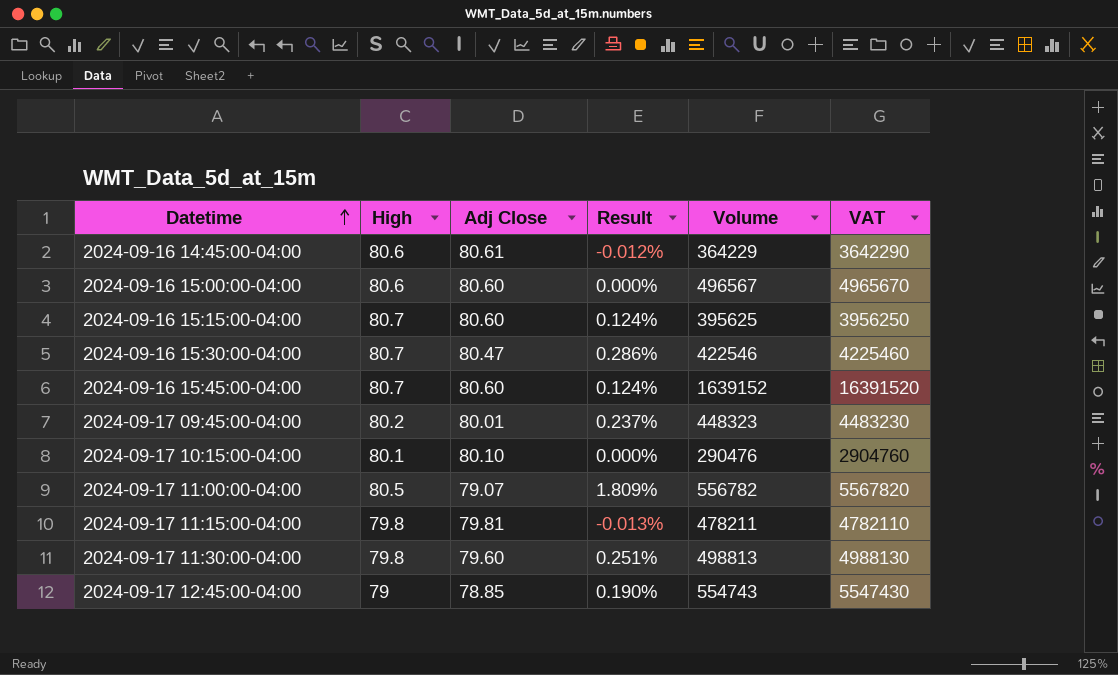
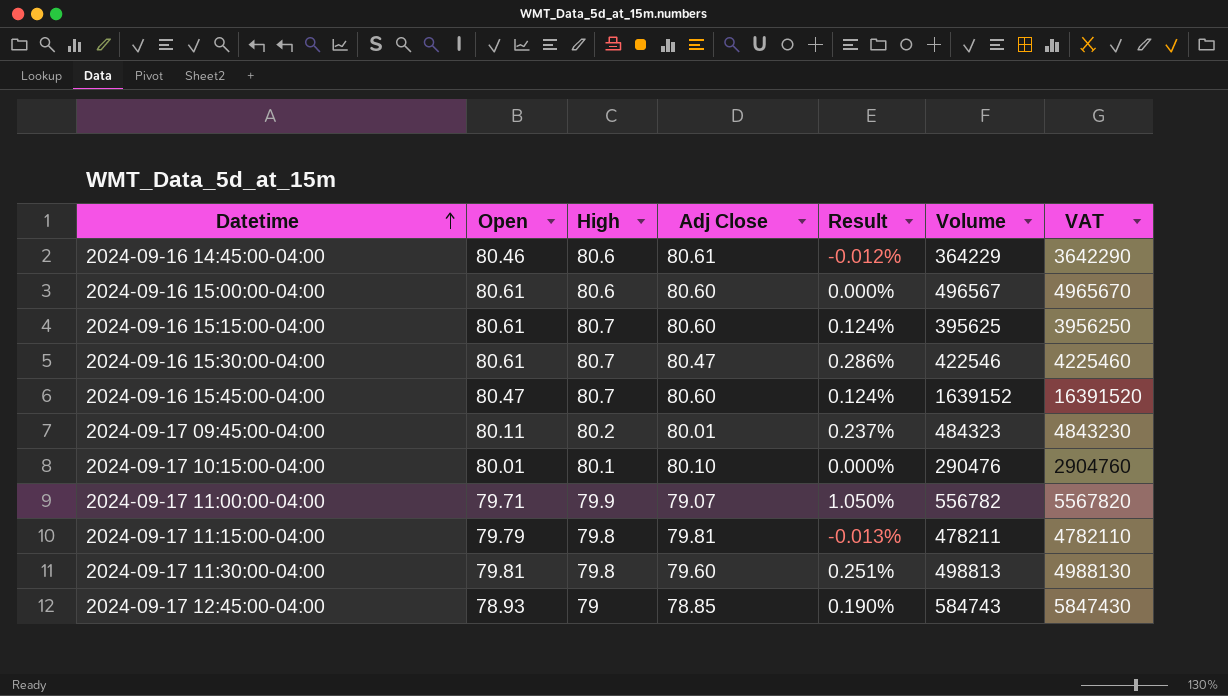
column Open | position: none -> 2
2024-09-17 09:45:00-04:00 | Volume: 448323 -> 484323
2024-09-17 09:45:00-04:00 | VAT: 4483230 -> 4843230
2024-09-17 11:00:00-04:00 | High: 80.5 -> 79.9
2024-09-17 11:00:00-04:00 | Result: 1.809% -> 1.050%
2024-09-17 12:45:00-04:00 | Volume: 554743 -> 584743
2024-09-17 12:45:00-04:00 | VAT: 5547430 -> 5847430

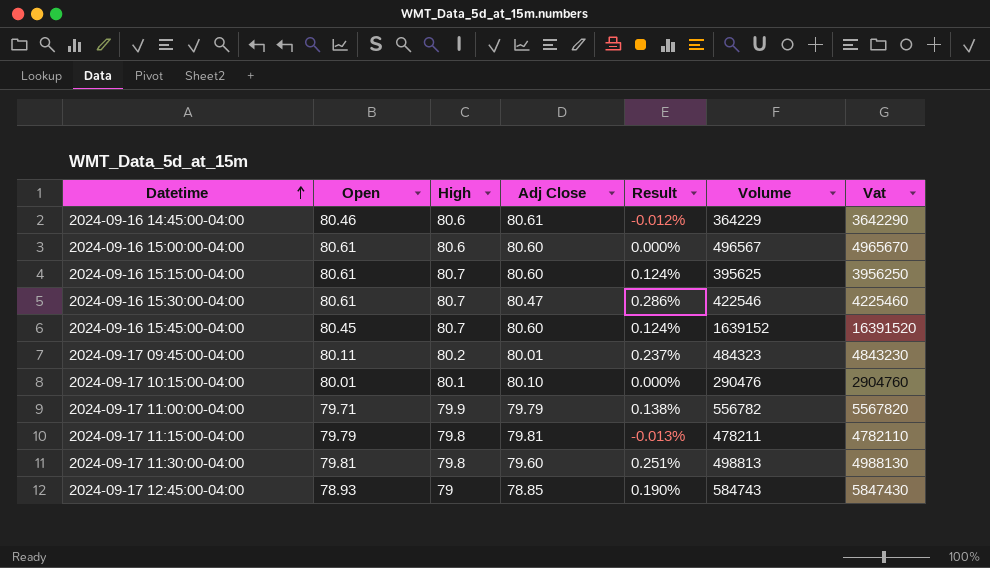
column name: VAT -> Vat
2024-09-16 15:45:00-04:00 | Open: 80.47 -> 80.45
2024-09-17 11:00:00-04:00 | Adj Close: 79.07 -> 79.79
2024-09-17 11:00:00-04:00 | Result: 1.050% -> 0.138%

